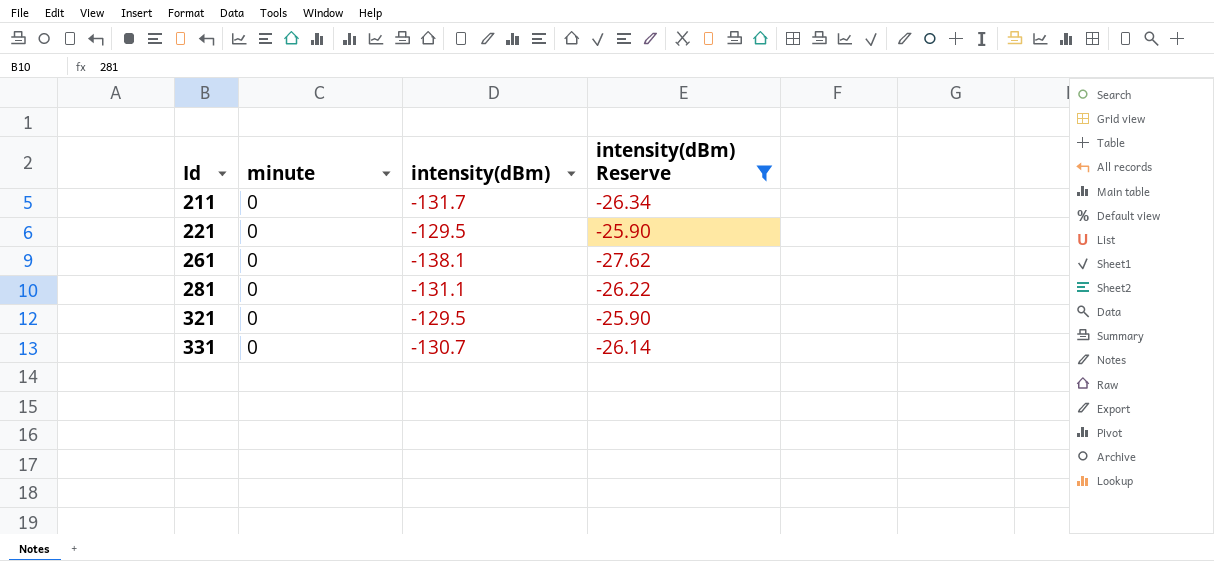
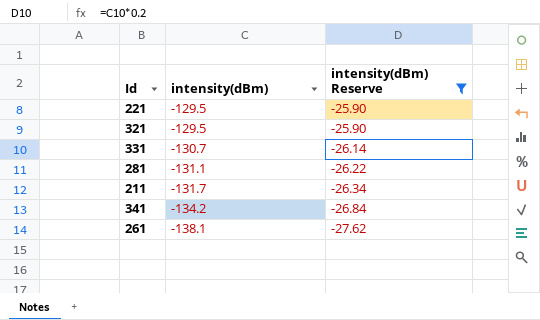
row order: Id ascending -> intensity(dBm) descending
column minute | position: 2 -> none
row 341: none -> -134.2 | -26.84

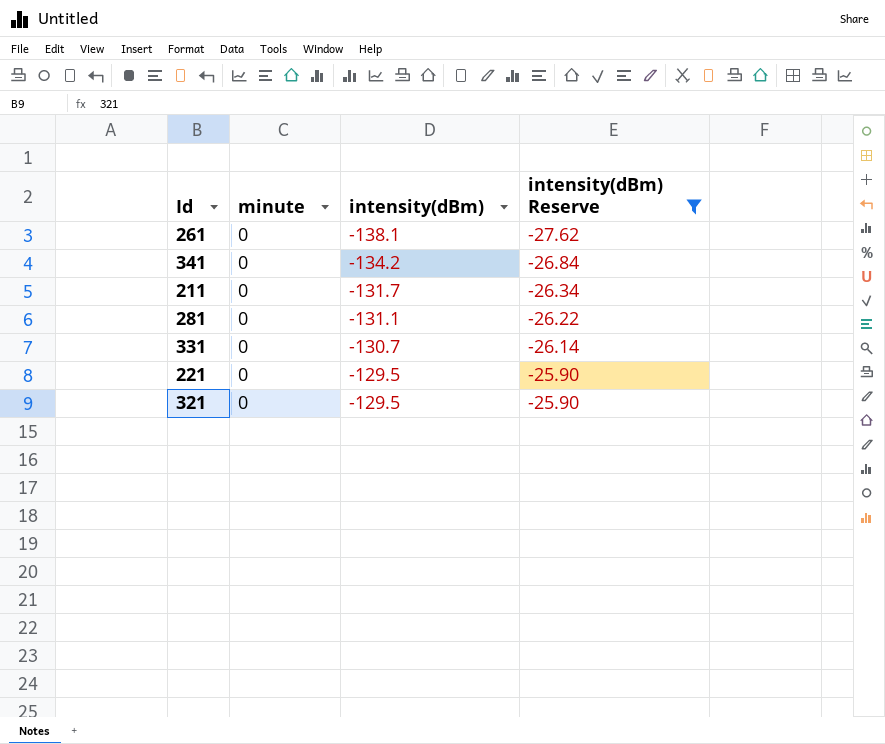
row order: intensity(dBm) descending -> intensity(dBm) ascending
column minute | position: none -> 2

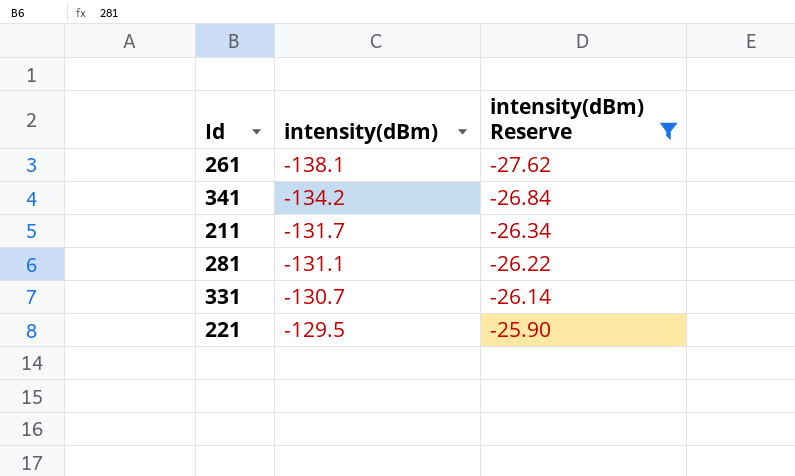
column minute | position: 2 -> none
row 321: 0 | -129.5 | -25.90 -> none

